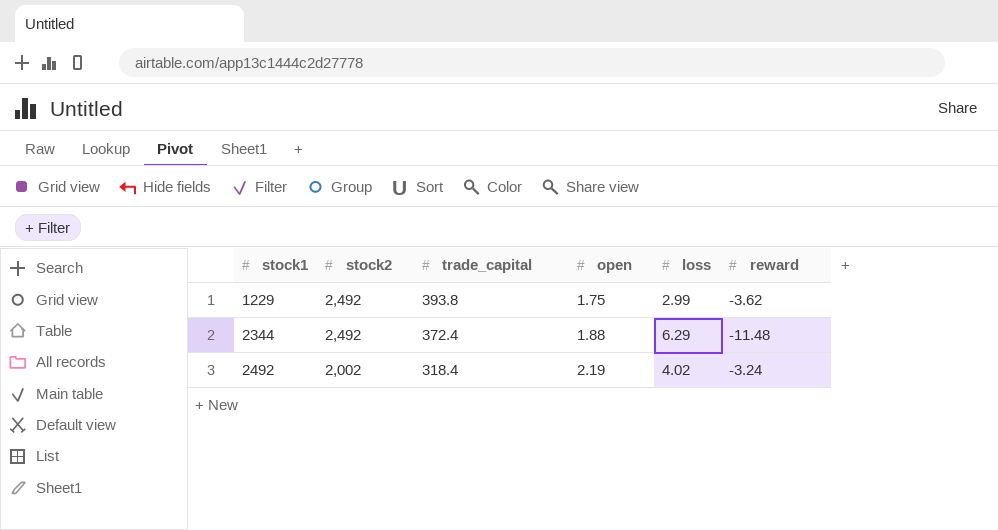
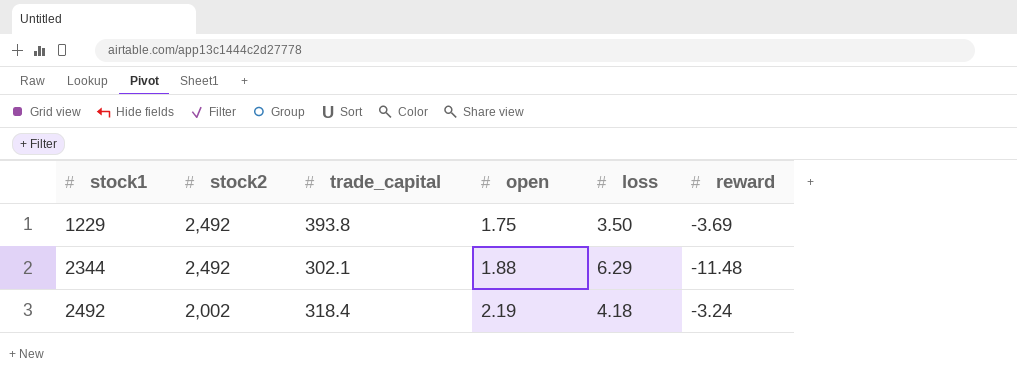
1229 | loss: 2.99 -> 3.50
1229 | reward: -3.62 -> -3.69
2344 | trade_capital: 372.4 -> 302.1
2492 | loss: 4.02 -> 4.18

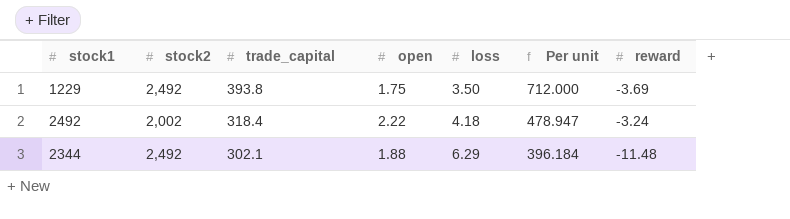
row order: stock1 ascending -> trade_capital descending
column Per unit | formula: none -> [stock2] / [loss]
2492 | open: 2.19 -> 2.22

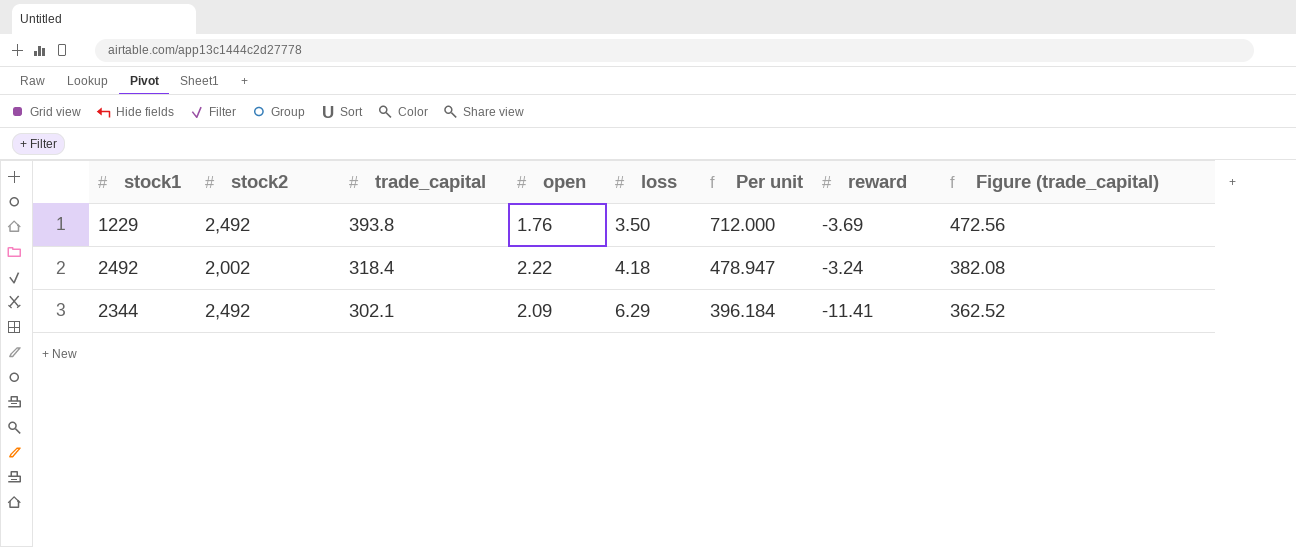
column Figure (trade_capital) | formula: none -> [trade_capital] * 1.2
1229 | open: 1.75 -> 1.76
2344 | open: 1.88 -> 2.09
2344 | reward: -11.48 -> -11.41

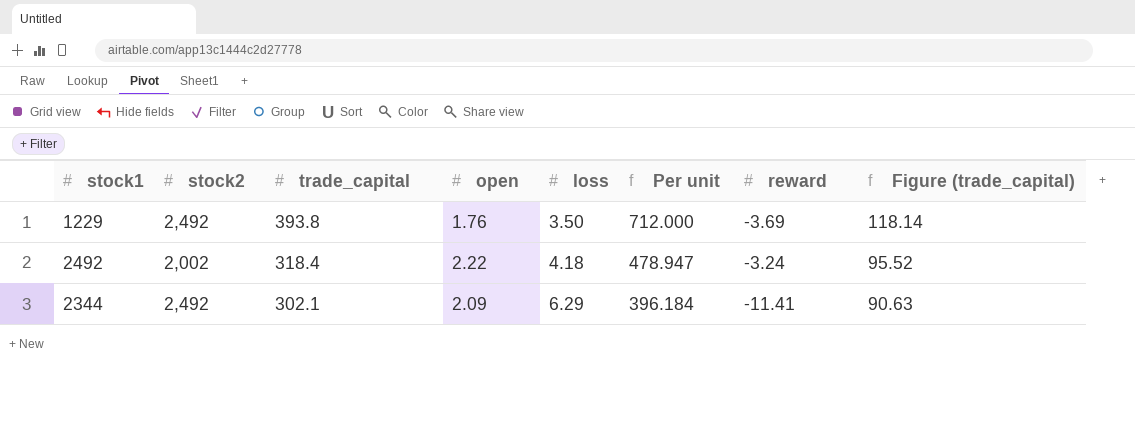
column Figure (trade_capital) | formula: [trade_capital] * 1.2 -> [trade_capital] * 0.3

